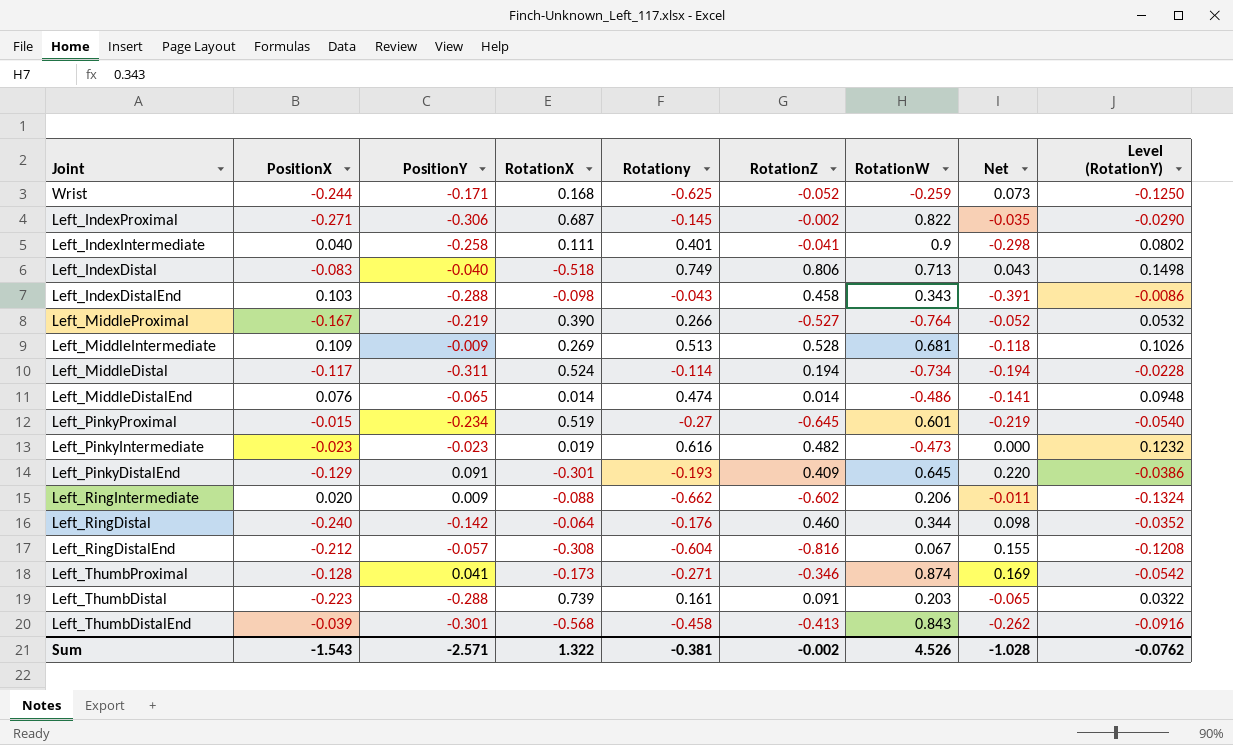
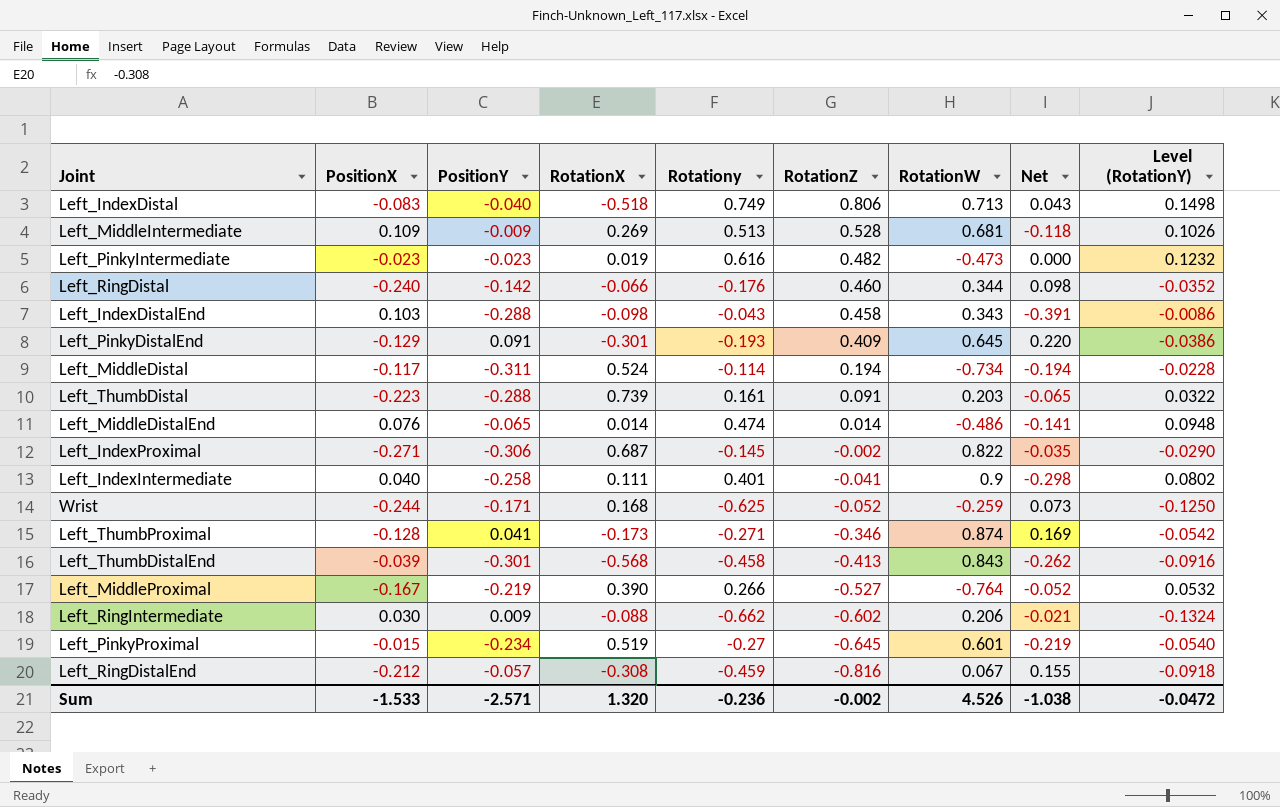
row order: none -> RotationZ descending
Left_RingDistal | RotationX: -0.064 -> -0.066
Left_RingIntermediate | PositionX: 0.020 -> 0.030
Left_RingIntermediate | Net: -0.011 -> -0.021
Left_RingDistalEnd | Rotationy: -0.604 -> -0.459
Left_RingDistalEnd | Level (RotationY): -0.1208 -> -0.0918
Sum | PositionX: -1.543 -> -1.533
Sum | RotationX: 1.322 -> 1.320
Sum | Rotationy: -0.381 -> -0.236
Sum | Net: -1.028 -> -1.038
Sum | Level (RotationY): -0.0762 -> -0.0472

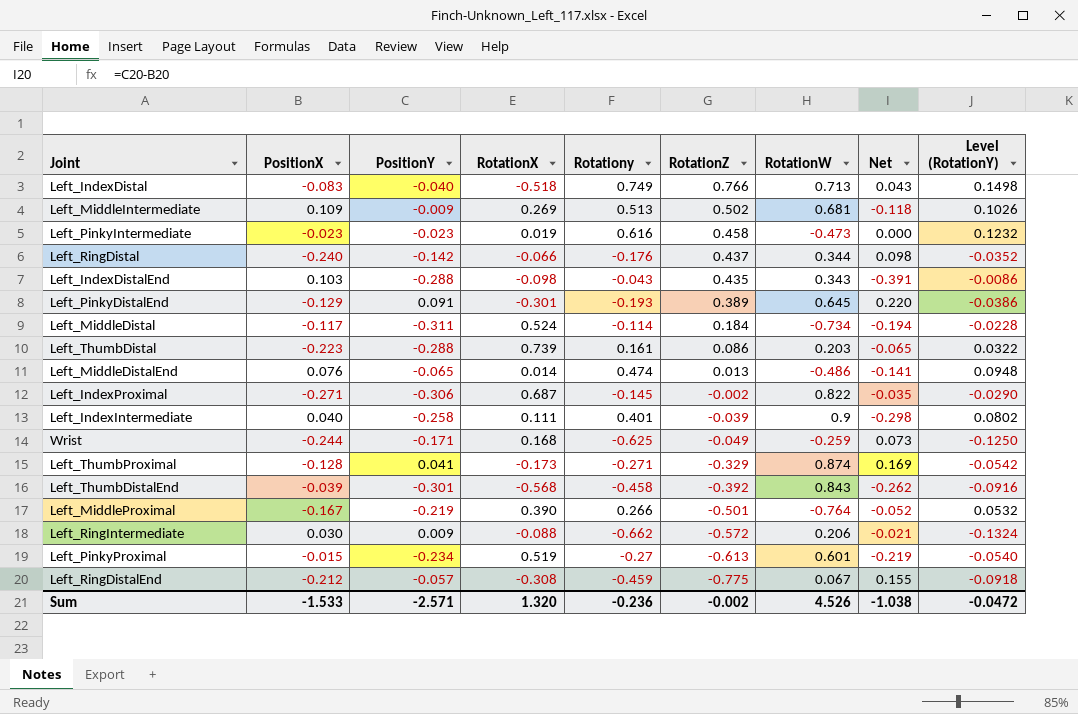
Left_IndexDistal | RotationZ: 0.806 -> 0.766
Left_MiddleIntermediate | RotationZ: 0.528 -> 0.502
Left_PinkyIntermediate | RotationZ: 0.482 -> 0.458
Left_RingDistal | RotationZ: 0.460 -> 0.437
Left_IndexDistalEnd | RotationZ: 0.458 -> 0.435
Left_PinkyDistalEnd | RotationZ: 0.409 -> 0.389
Left_MiddleDistal | RotationZ: 0.194 -> 0.184
Left_ThumbDistal | RotationZ: 0.091 -> 0.086
Left_MiddleDistalEnd | RotationZ: 0.014 -> 0.013
Left_IndexIntermediate | RotationZ: -0.041 -> -0.039
Wrist | RotationZ: -0.052 -> -0.049
Left_ThumbProximal | RotationZ: -0.346 -> -0.329
Left_ThumbDistalEnd | RotationZ: -0.413 -> -0.392
Left_MiddleProximal | RotationZ: -0.527 -> -0.501
Left_RingIntermediate | RotationZ: -0.602 -> -0.572
Left_PinkyProximal | RotationZ: -0.645 -> -0.613
Left_RingDistalEnd | RotationZ: -0.816 -> -0.775

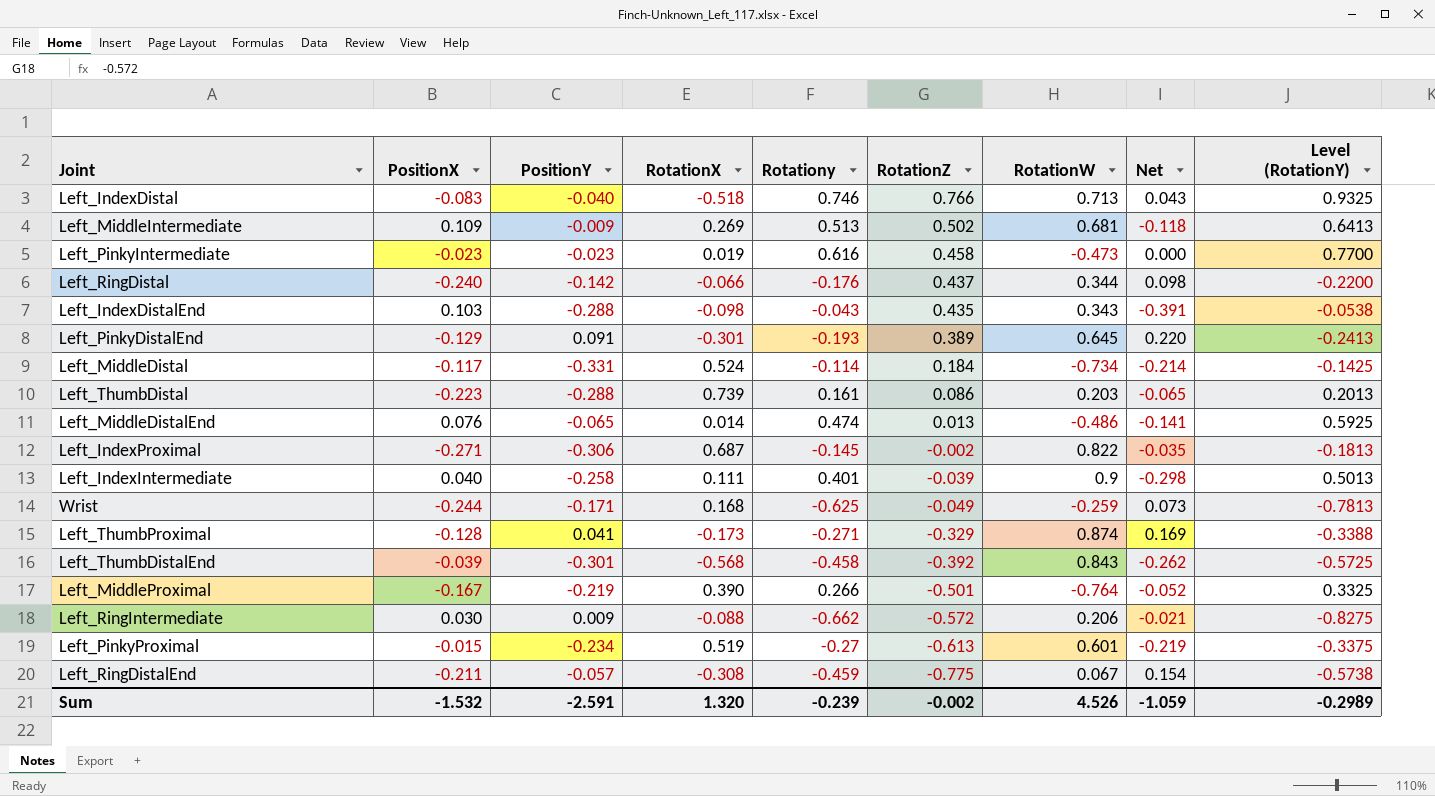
column Level (RotationY) | formula: [Rotationy] * 0.2 -> [Rotationy] * 1.25
Left_IndexDistal | Rotationy: 0.749 -> 0.746
Left_MiddleDistal | PositionY: -0.311 -> -0.331
Left_MiddleDistal | Net: -0.194 -> -0.214
Left_RingDistalEnd | PositionX: -0.212 -> -0.211
Left_RingDistalEnd | Net: 0.155 -> 0.154
Sum | PositionX: -1.533 -> -1.532
Sum | PositionY: -2.571 -> -2.591
Sum | Rotationy: -0.236 -> -0.239
Sum | Net: -1.038 -> -1.059
Sum | Level (RotationY): -0.0472 -> -0.2989

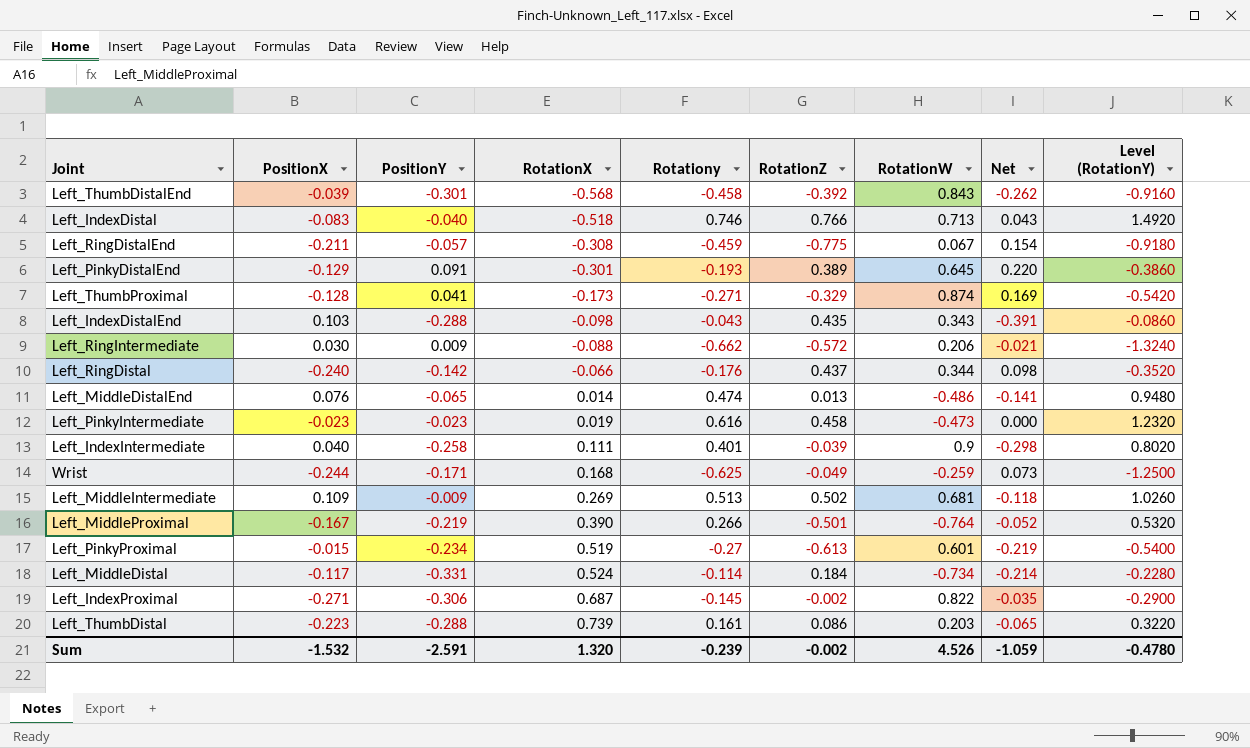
row order: RotationZ descending -> RotationX ascending
column Level (RotationY) | formula: [Rotationy] * 1.25 -> [Rotationy] * 2
Sum | Level (RotationY): -0.2989 -> -0.4780

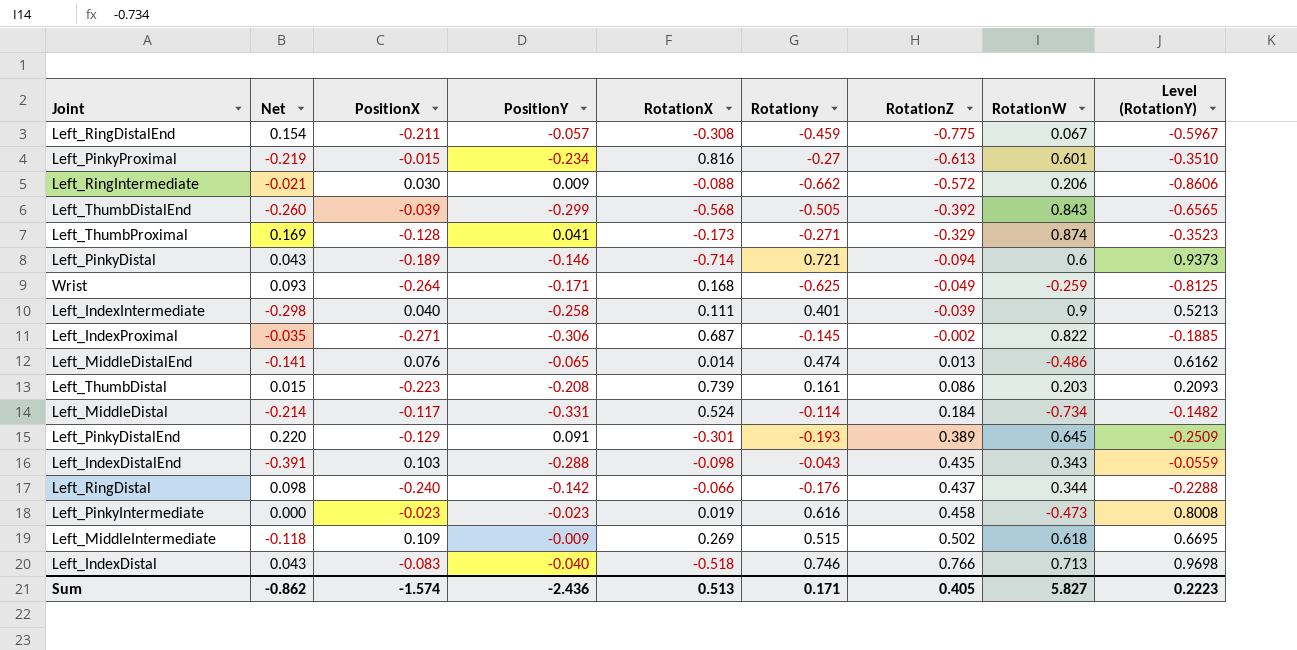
row order: RotationX ascending -> RotationZ ascending
column Net | position: 8 -> 2
column Level (RotationY) | formula: [Rotationy] * 2 -> [Rotationy] * 1.3
row Left_MiddleProximal: -0.167 | -0.219 | 0.390 | 0.266 | -0.501 | -0.764 | -0.052 | 0.5320 -> none
Left_PinkyProximal | RotationX: 0.519 -> 0.816
Left_ThumbDistalEnd | Net: -0.262 -> -0.260
Left_ThumbDistalEnd | PositionY: -0.301 -> -0.299
Left_ThumbDistalEnd | Rotationy: -0.458 -> -0.505
row Left_PinkyDistal: none -> 0.043 | -0.189 | -0.146 | -0.714 | 0.721 | -0.094 | 0.6 | 0.9373
Wrist | Net: 0.073 -> 0.093
Wrist | PositionX: -0.244 -> -0.264
Left_ThumbDistal | Net: -0.065 -> 0.015
Left_ThumbDistal | PositionY: -0.288 -> -0.208
Left_MiddleIntermediate | Rotationy: 0.513 -> 0.515
Left_MiddleIntermediate | RotationW: 0.681 -> 0.618
Sum | Net: -1.059 -> -0.862
Sum | PositionX: -1.532 -> -1.574
Sum | PositionY: -2.591 -> -2.436
Sum | RotationX: 1.320 -> 0.513
Sum | Rotationy: -0.239 -> 0.171
Sum | RotationZ: -0.002 -> 0.405
Sum | RotationW: 4.526 -> 5.827
Sum | Level (RotationY): -0.4780 -> 0.2223

